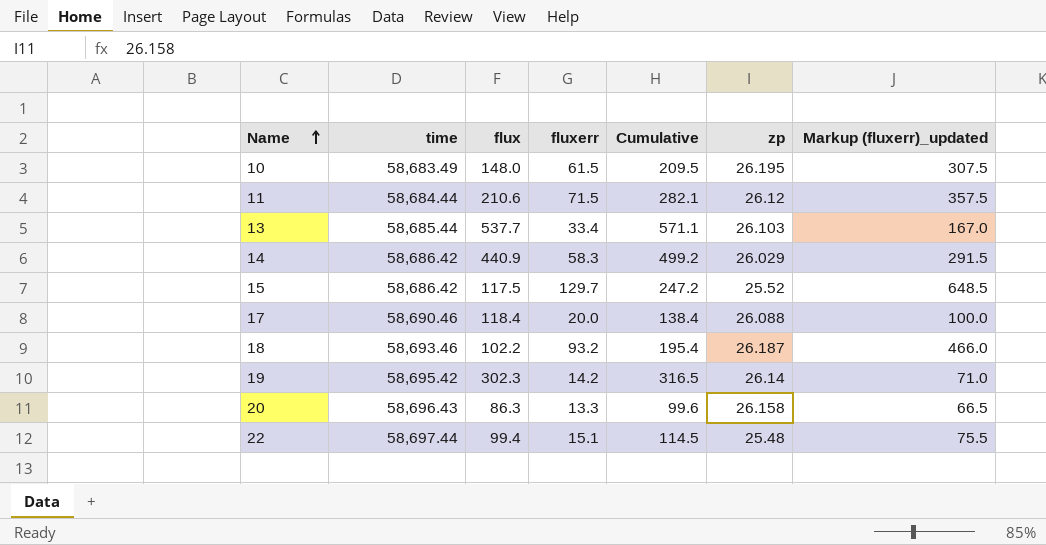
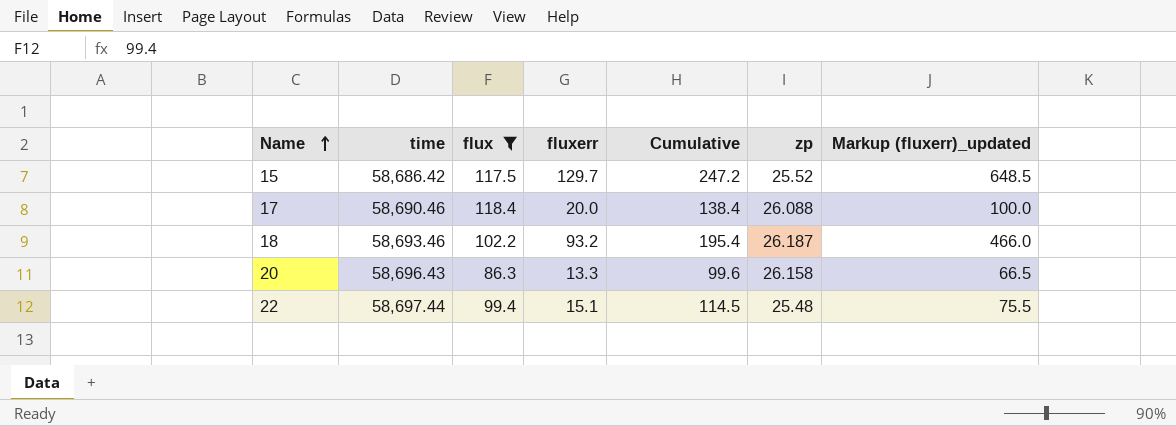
filter: none -> flux <= 118.4

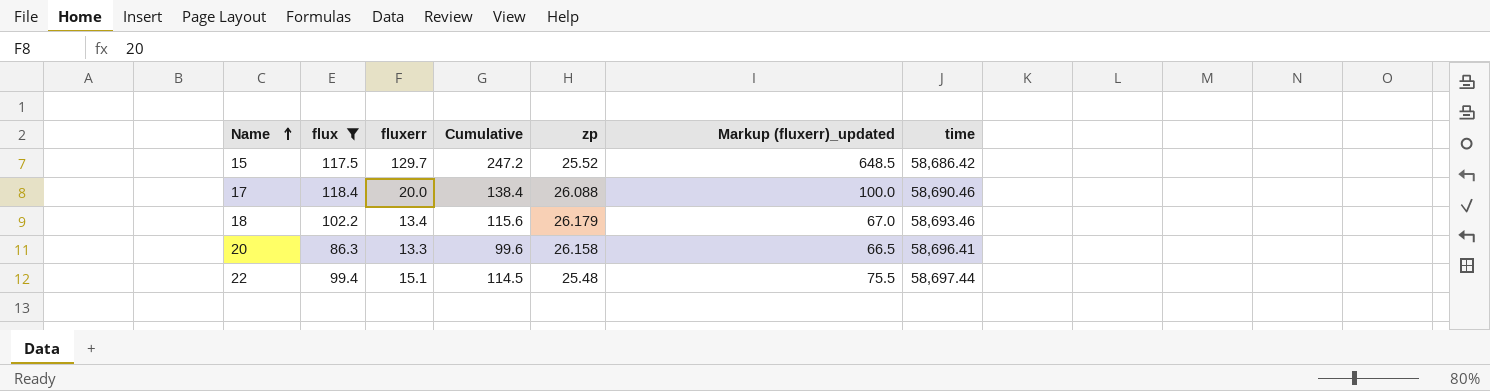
column time | position: 2 -> 7
18 | fluxerr: 93.2 -> 13.4
18 | Cumulative: 195.4 -> 115.6
18 | zp: 26.187 -> 26.179
18 | Markup (fluxerr)_updated: 466.0 -> 67.0
20 | time: 58,696.43 -> 58,696.41

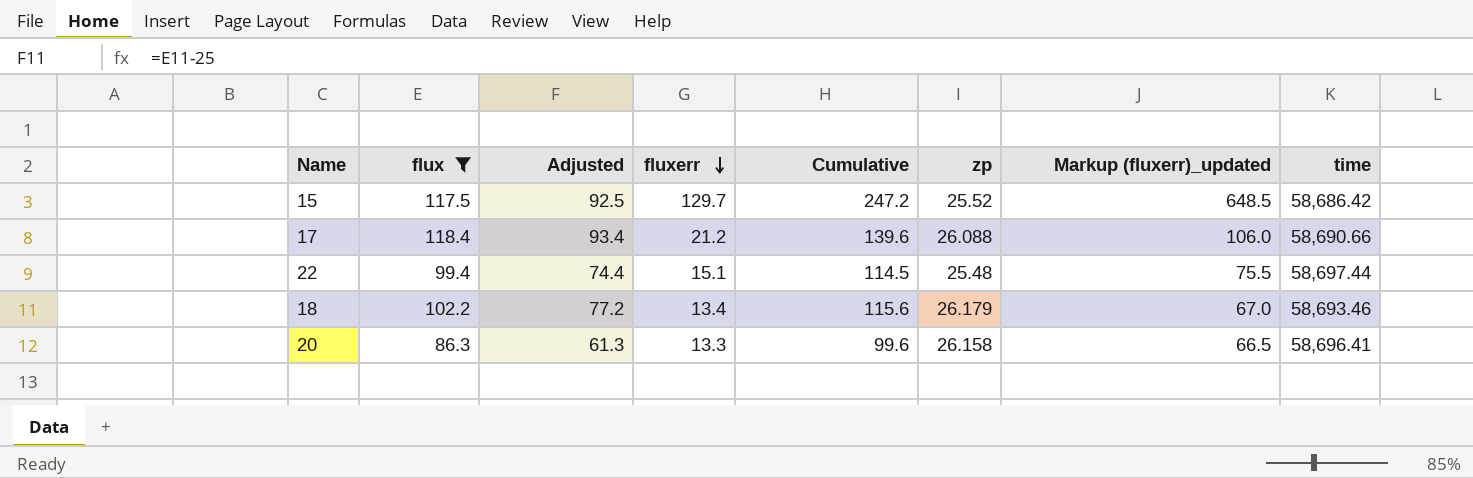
row order: Name ascending -> fluxerr descending
column Adjusted | formula: none -> [flux] - 25
17 | fluxerr: 20.0 -> 21.2
17 | Cumulative: 138.4 -> 139.6
17 | Markup (fluxerr)_updated: 100.0 -> 106.0
17 | time: 58,690.46 -> 58,690.66

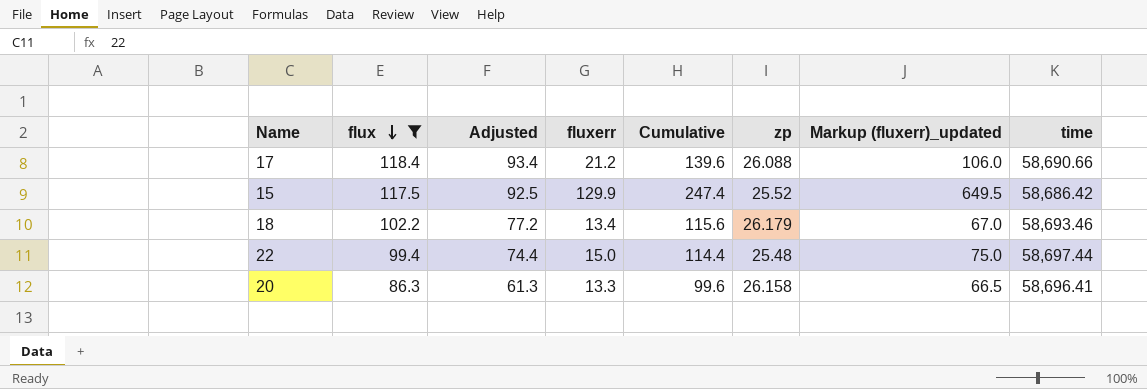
row order: fluxerr descending -> flux descending
15 | fluxerr: 129.7 -> 129.9
15 | Cumulative: 247.2 -> 247.4
15 | Markup (fluxerr)_updated: 648.5 -> 649.5
22 | fluxerr: 15.1 -> 15.0
22 | Cumulative: 114.5 -> 114.4
22 | Markup (fluxerr)_updated: 75.5 -> 75.0

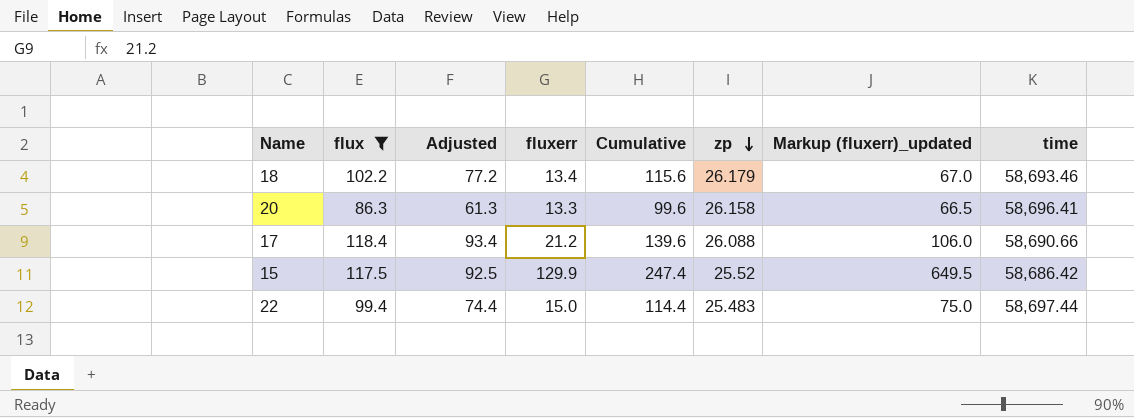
row order: flux descending -> zp descending
22 | zp: 25.48 -> 25.483

